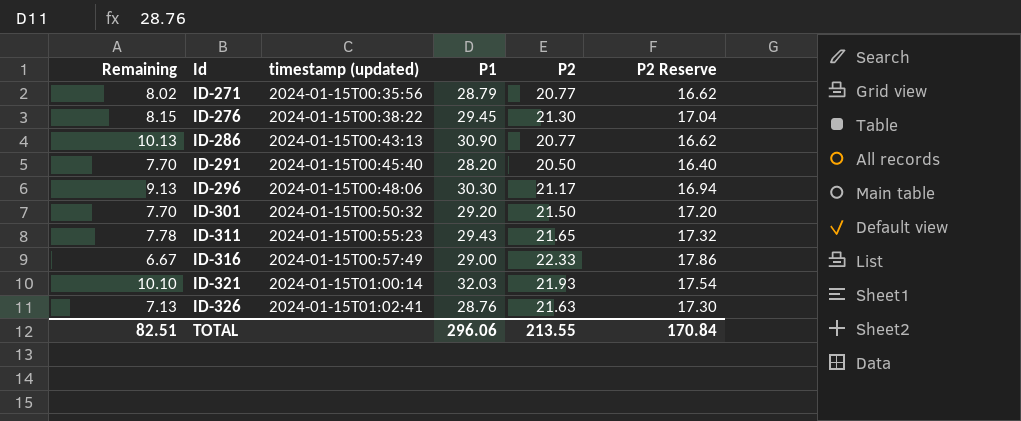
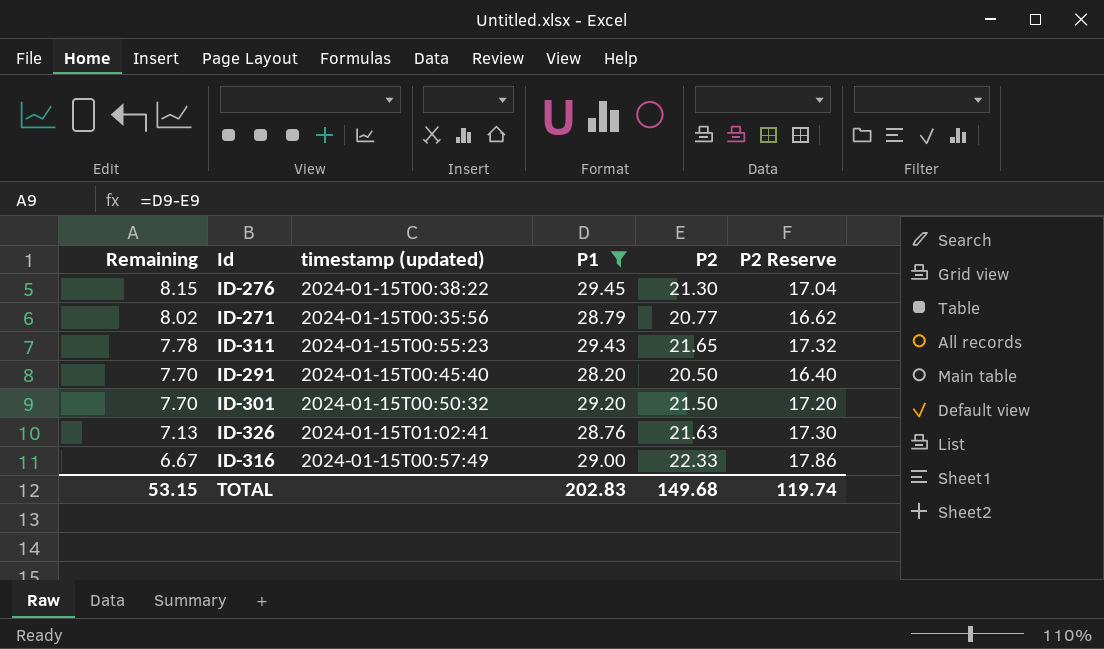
filter: none -> P1 <= 29.45
row order: Id ascending -> Remaining descending
TOTAL | Remaining: 82.51 -> 53.15
TOTAL | P1: 296.06 -> 202.83
TOTAL | P2: 213.55 -> 149.68
TOTAL | P2 Reserve: 170.84 -> 119.74

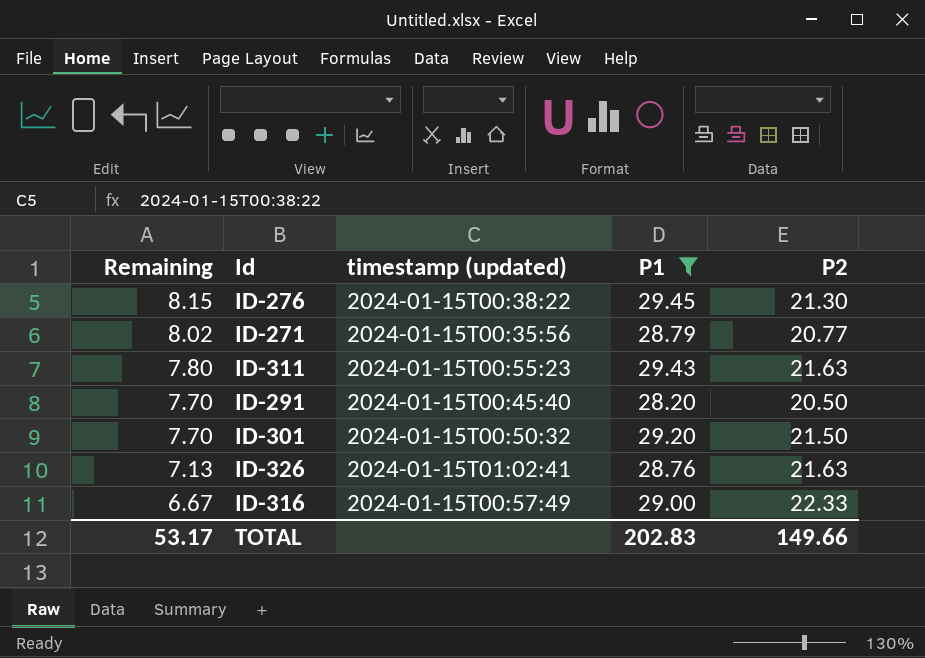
column P2 Reserve | formula: [P2] * 0.8 -> none
ID-311 | Remaining: 7.78 -> 7.80
ID-311 | P2: 21.65 -> 21.63
TOTAL | Remaining: 53.15 -> 53.17
TOTAL | P2: 149.68 -> 149.66

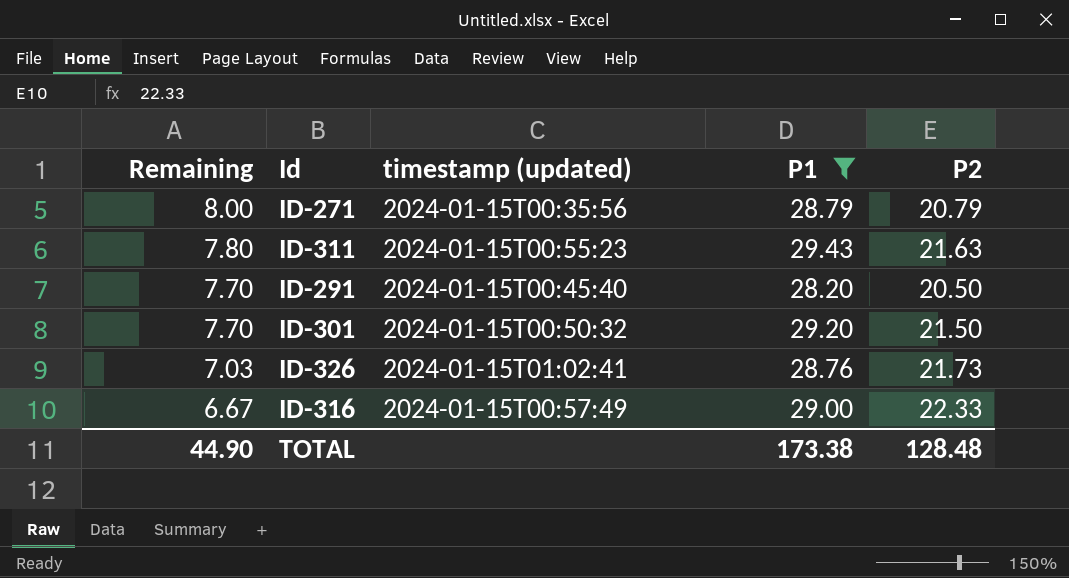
row ID-276: 8.15 | 2024-01-15T00:38:22 | 29.45 | 21.30 -> none
ID-271 | Remaining: 8.02 -> 8.00
ID-271 | P2: 20.77 -> 20.79
ID-326 | Remaining: 7.13 -> 7.03
ID-326 | P2: 21.63 -> 21.73
TOTAL | Remaining: 53.17 -> 44.90
TOTAL | P1: 202.83 -> 173.38
TOTAL | P2: 149.66 -> 128.48

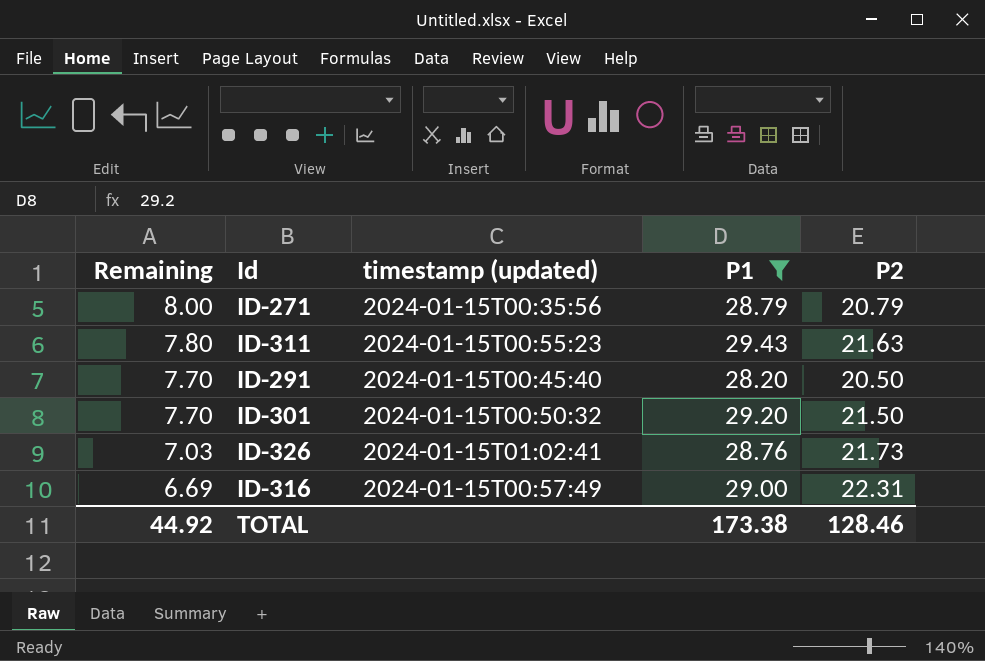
ID-316 | Remaining: 6.67 -> 6.69
ID-316 | P2: 22.33 -> 22.31
TOTAL | Remaining: 44.90 -> 44.92
TOTAL | P2: 128.48 -> 128.46

